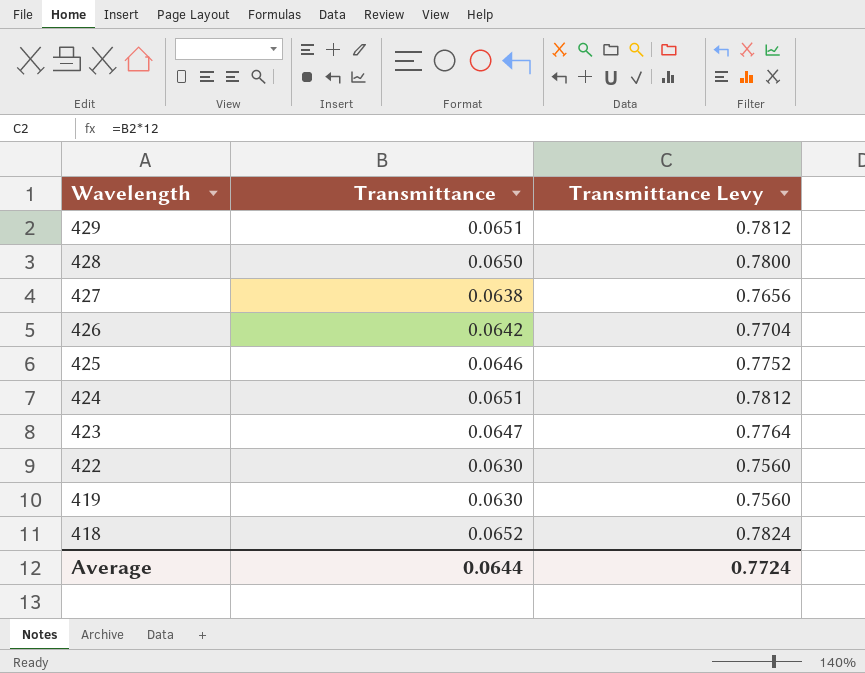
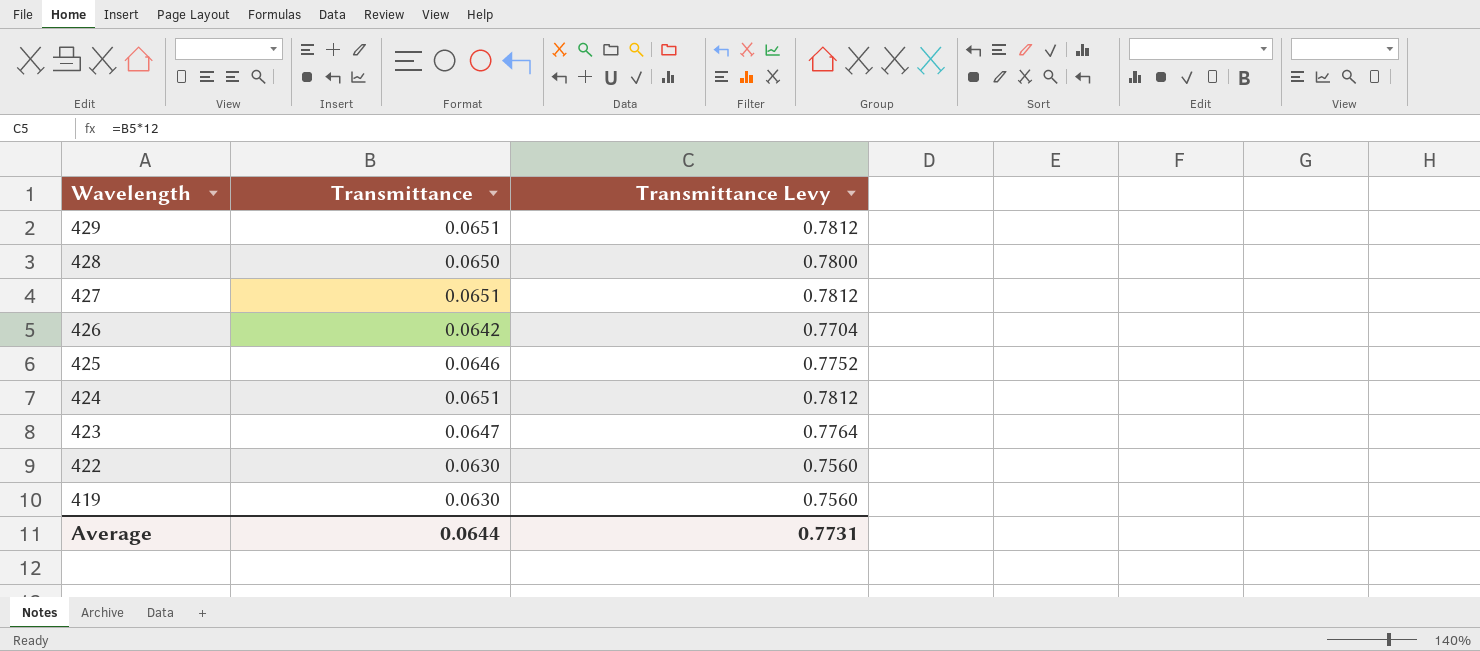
row 418: 0.0652 | 0.7824 -> none
427 | Transmittance: 0.0638 -> 0.0651
427 | Transmittance Levy: 0.7656 -> 0.7812
Average | Transmittance Levy: 0.7724 -> 0.7731

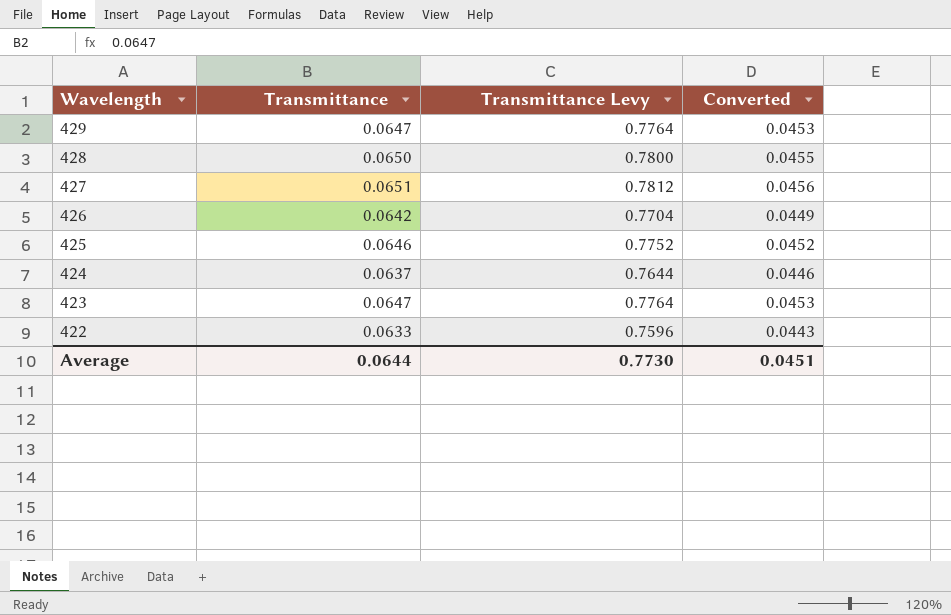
column Converted | formula: none -> [Transmittance] * 0.7
row 419: 0.0630 | 0.7560 -> none
429 | Transmittance: 0.0651 -> 0.0647
429 | Transmittance Levy: 0.7812 -> 0.7764
424 | Transmittance: 0.0651 -> 0.0637
424 | Transmittance Levy: 0.7812 -> 0.7644
422 | Transmittance: 0.0630 -> 0.0633
422 | Transmittance Levy: 0.7560 -> 0.7596
Average | Transmittance Levy: 0.7731 -> 0.7730

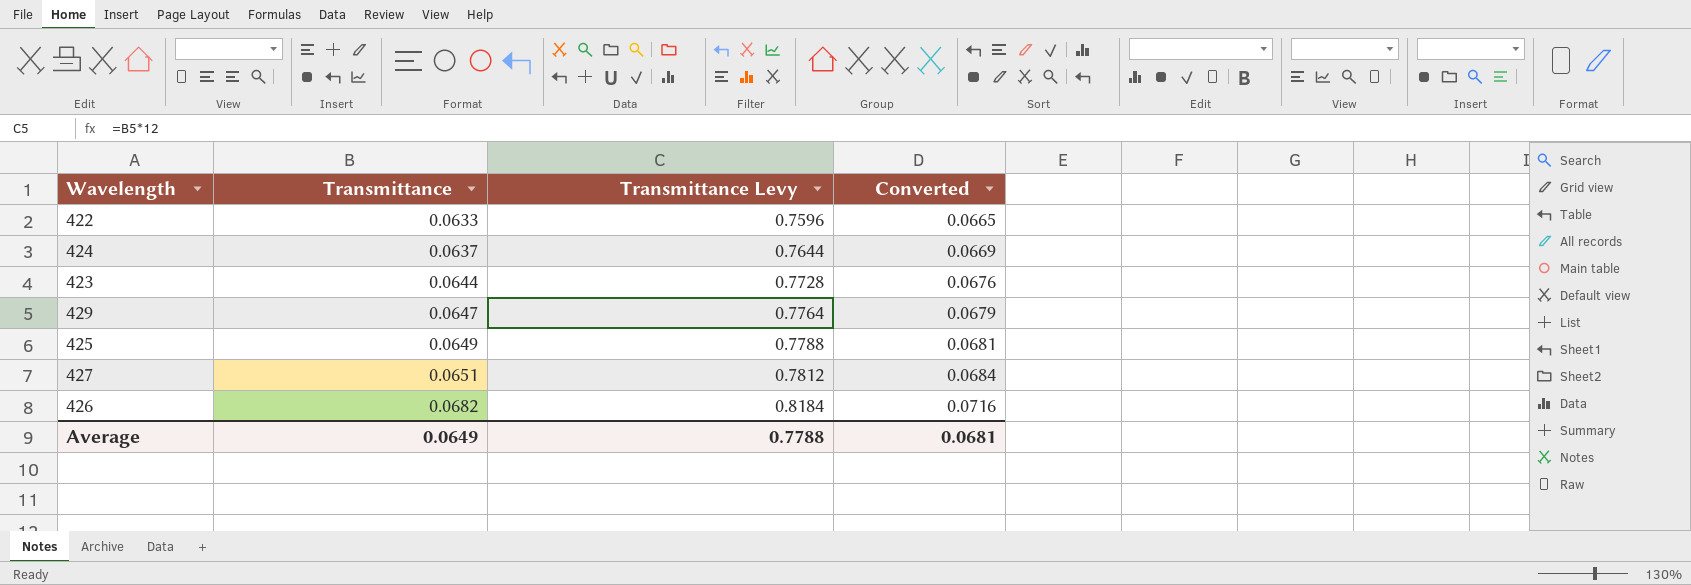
row order: Wavelength descending -> Transmittance ascending
column Converted | formula: [Transmittance] * 0.7 -> [Transmittance] * 1.05
row 428: 0.0650 | 0.7800 | 0.0455 -> none
423 | Transmittance: 0.0647 -> 0.0644
423 | Transmittance Levy: 0.7764 -> 0.7728
425 | Transmittance: 0.0646 -> 0.0649
425 | Transmittance Levy: 0.7752 -> 0.7788
426 | Transmittance: 0.0642 -> 0.0682
426 | Transmittance Levy: 0.7704 -> 0.8184
Average | Transmittance: 0.0644 -> 0.0649
Average | Transmittance Levy: 0.7730 -> 0.7788
Average | Converted: 0.0451 -> 0.0681

